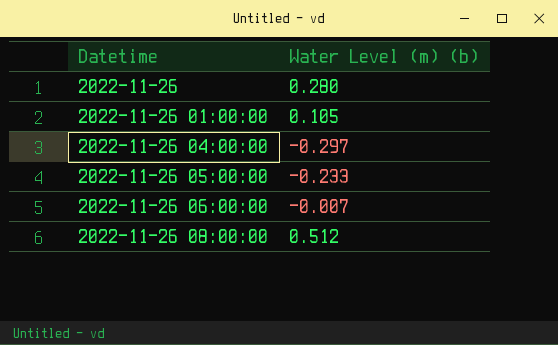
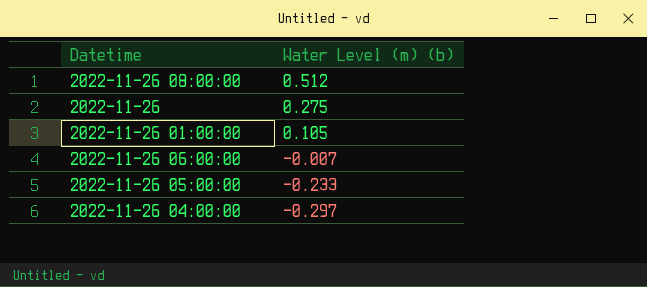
row order: Datetime ascending -> Water Level (m) (b) descending
2022-11-26 | Water Level (m) (b): 0.280 -> 0.275

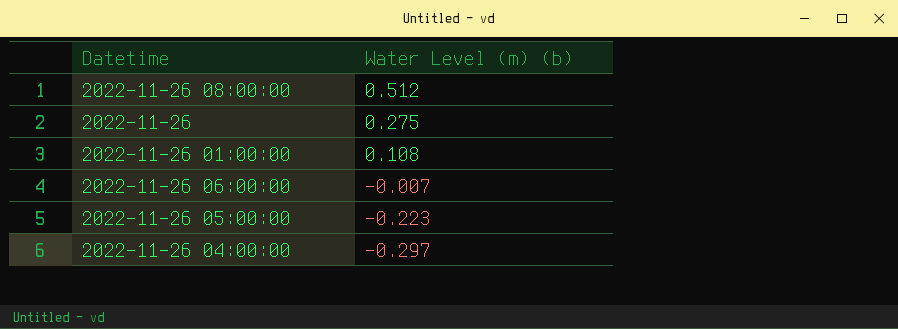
2022-11-26 01:00:00 | Water Level (m) (b): 0.105 -> 0.108
2022-11-26 05:00:00 | Water Level (m) (b): -0.233 -> -0.223

